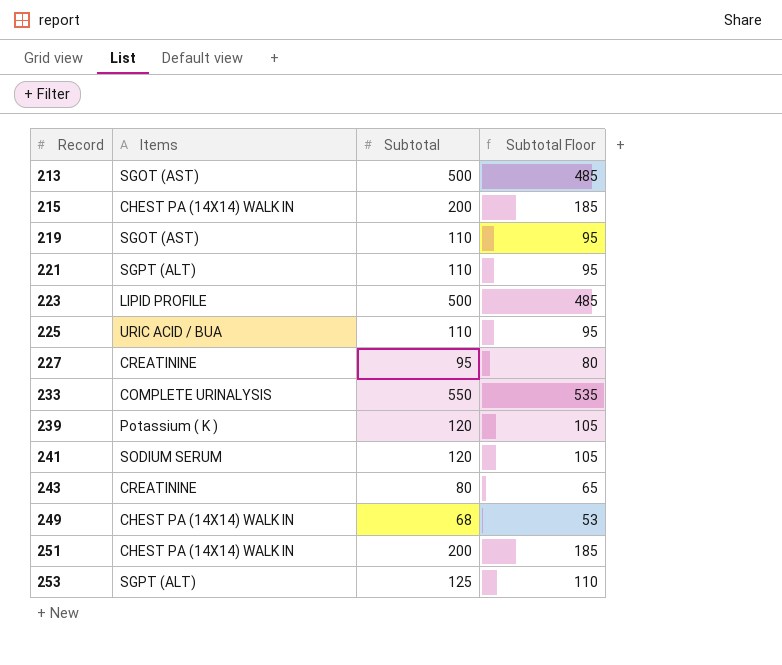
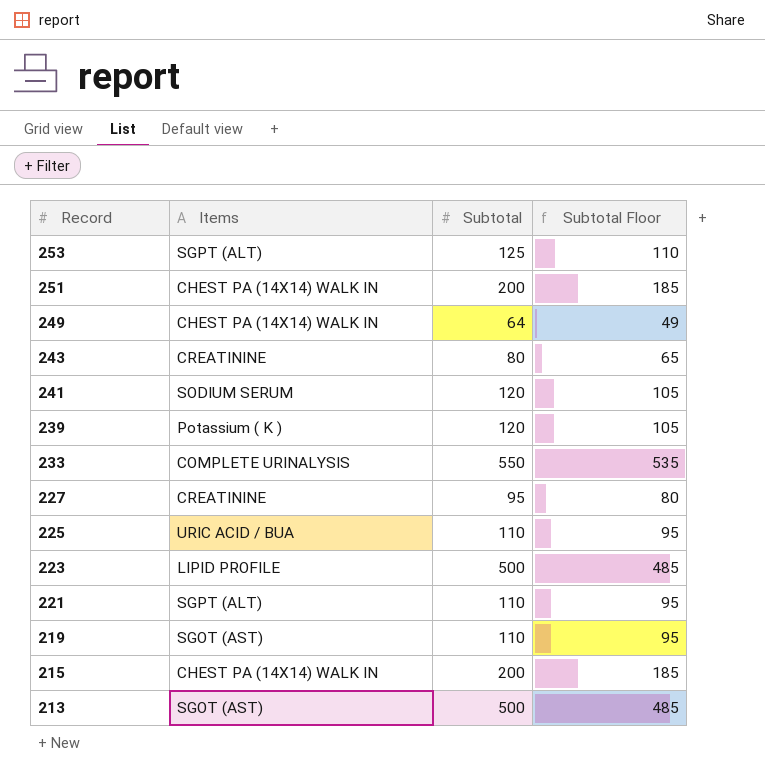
row order: Record ascending -> Record descending
249 | Subtotal: 68 -> 64
249 | Subtotal Floor: 53 -> 49

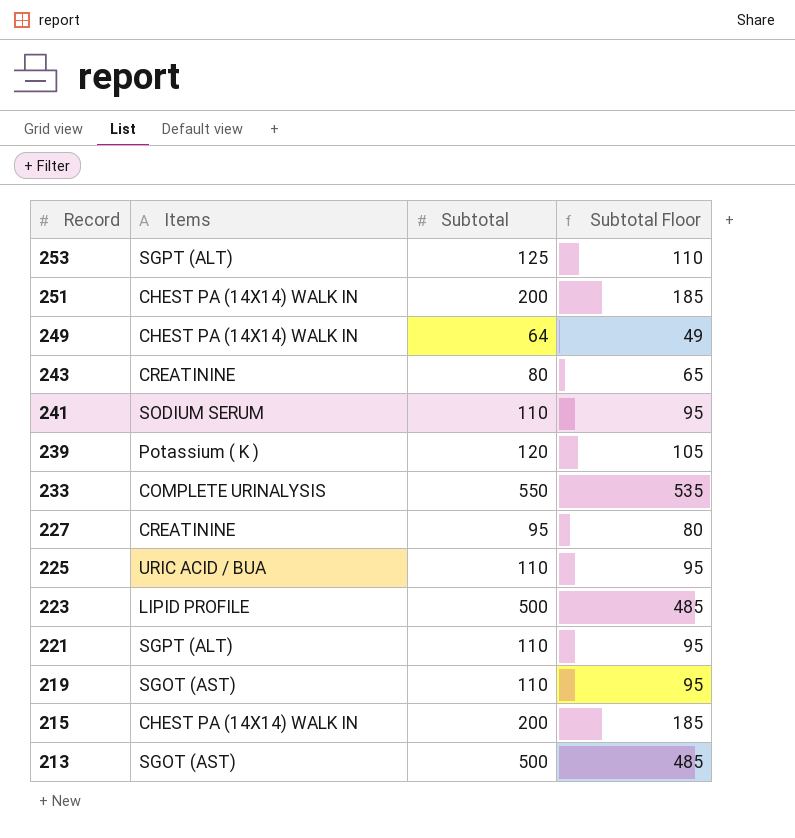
241 | Subtotal: 120 -> 110
241 | Subtotal Floor: 105 -> 95

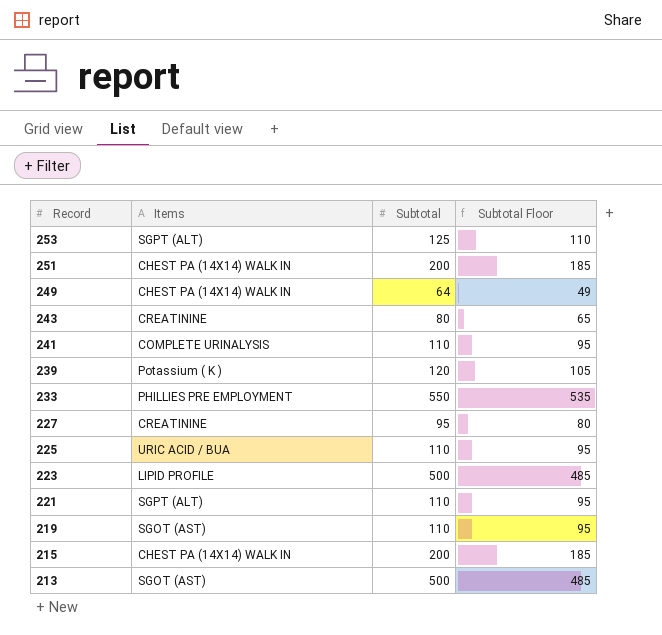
241 | Items: SODIUM SERUM -> COMPLETE URINALYSIS
233 | Items: COMPLETE URINALYSIS -> PHILLIES PRE EMPLOYMENT

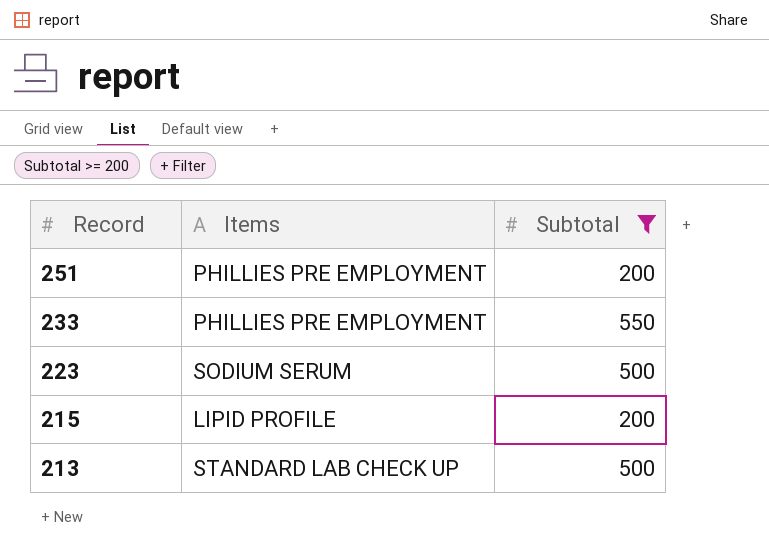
filter: none -> Subtotal >= 200
column Subtotal Floor | formula: [Subtotal] - 15 -> none
251 | Items: CHEST PA (14X14) WALK IN -> PHILLIES PRE EMPLOYMENT
223 | Items: LIPID PROFILE -> SODIUM SERUM
215 | Items: CHEST PA (14X14) WALK IN -> LIPID PROFILE
213 | Items: SGOT (AST) -> STANDARD LAB CHECK UP

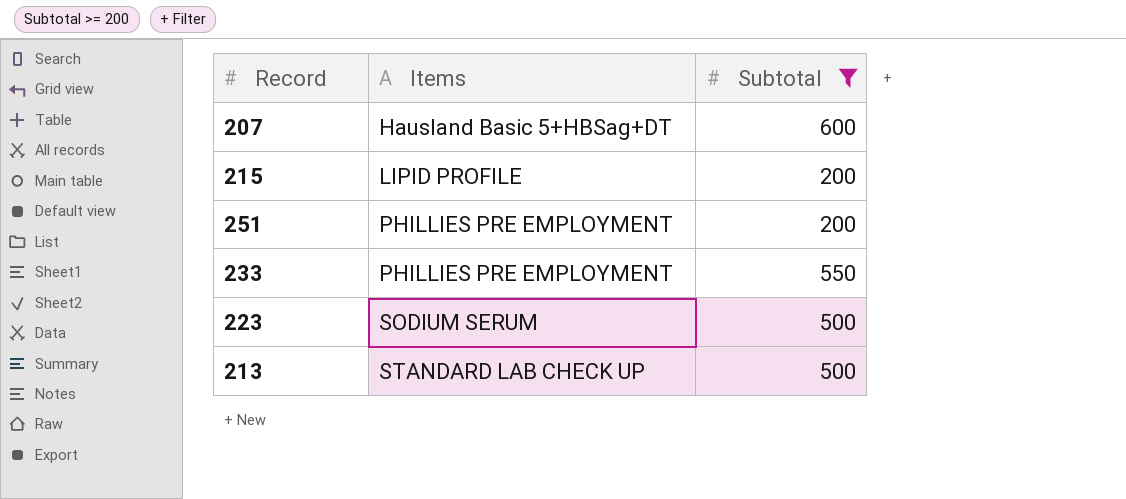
row order: Record descending -> Items ascending
row 207: none -> Hausland Basic 5+HBSag+DT | 600

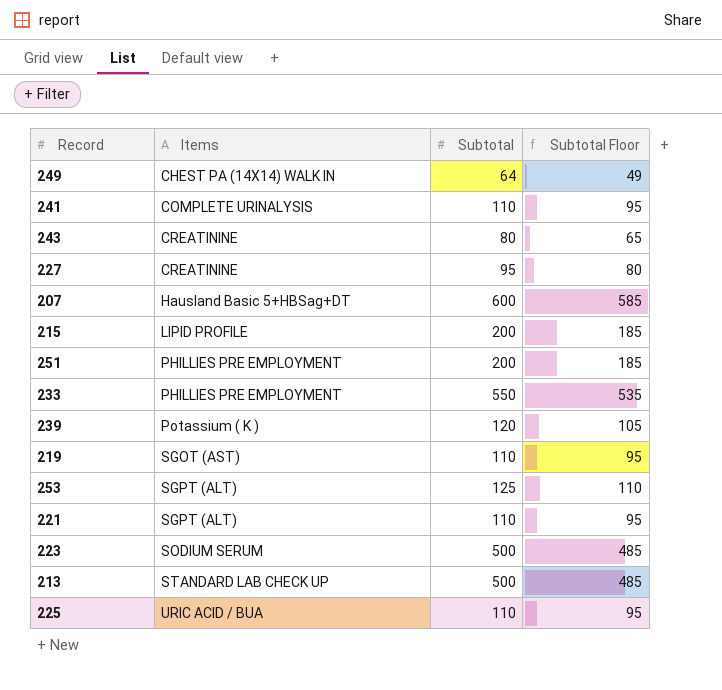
filter: Subtotal >= 200 -> none
column Subtotal Floor | formula: none -> [Subtotal] - 15

